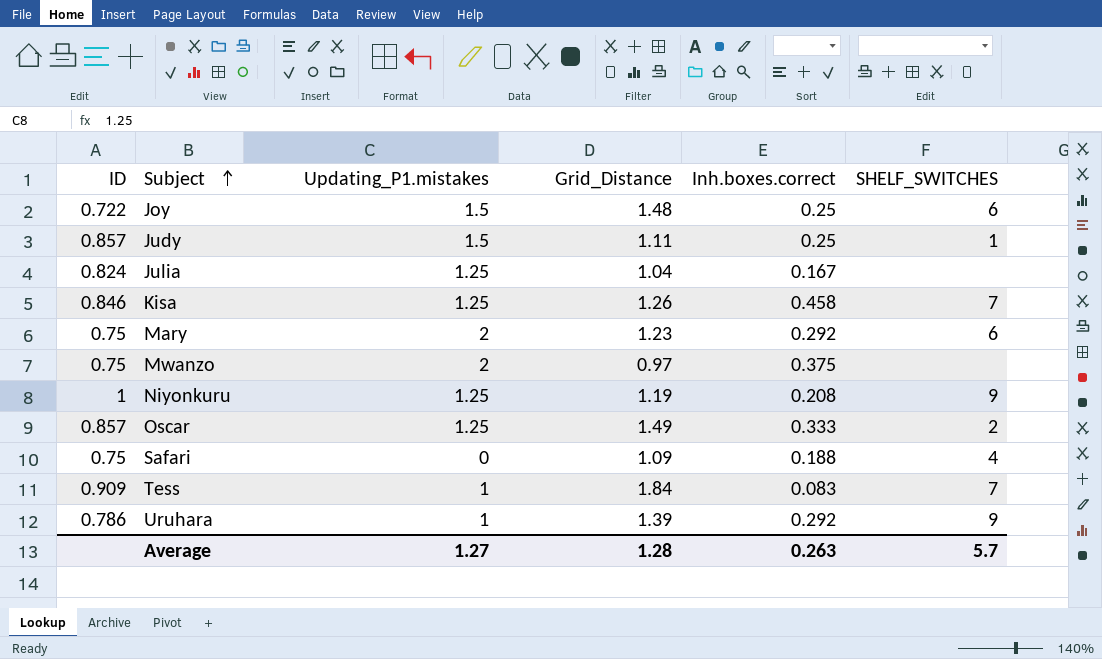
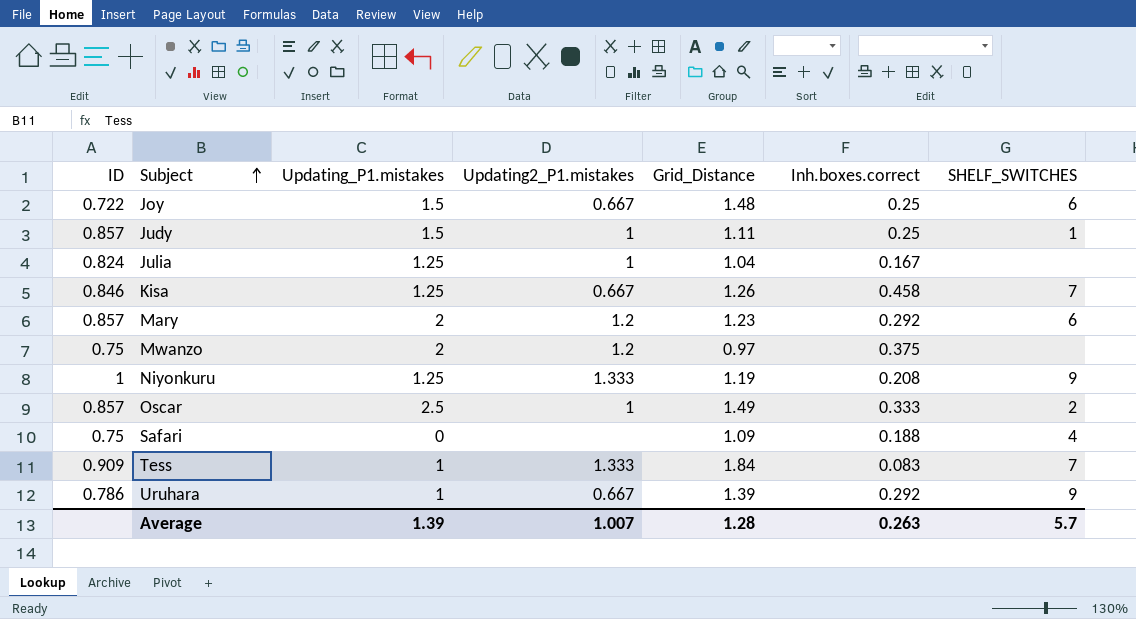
column Updating2_P1.mistakes | position: none -> 4
Mary | ID: 0.75 -> 0.857
Oscar | Updating_P1.mistakes: 1.25 -> 2.5
Average | Updating_P1.mistakes: 1.27 -> 1.39

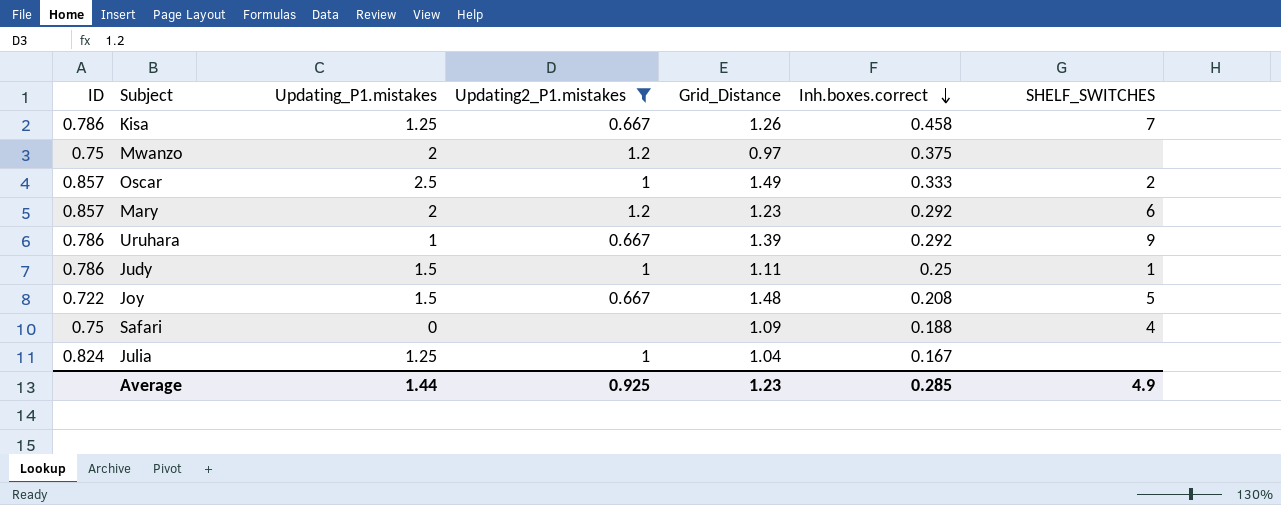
filter: none -> Updating2_P1.mistakes != 1.333
row order: Subject ascending -> Inh.boxes.correct descending
Kisa | ID: 0.846 -> 0.786
Judy | ID: 0.857 -> 0.786
Joy | Inh.boxes.correct: 0.25 -> 0.208
Joy | SHELF_SWITCHES: 6 -> 5
Average | Updating_P1.mistakes: 1.39 -> 1.44
Average | Updating2_P1.mistakes: 1.007 -> 0.925
Average | Grid_Distance: 1.28 -> 1.23
Average | Inh.boxes.correct: 0.263 -> 0.285
Average | SHELF_SWITCHES: 5.7 -> 4.9

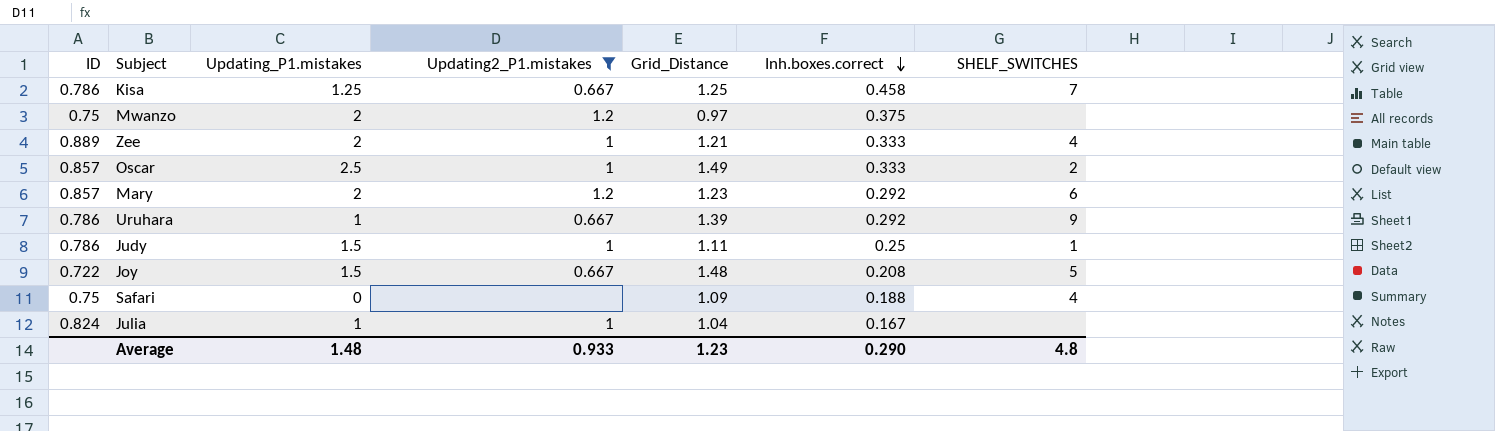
Kisa | Grid_Distance: 1.26 -> 1.25
row Zee: none -> 0.889 | 2 | 1 | 1.21 | 0.333 | 4
Julia | Updating_P1.mistakes: 1.25 -> 1
Average | Updating_P1.mistakes: 1.44 -> 1.48
Average | Updating2_P1.mistakes: 0.925 -> 0.933
Average | Inh.boxes.correct: 0.285 -> 0.290
Average | SHELF_SWITCHES: 4.9 -> 4.8

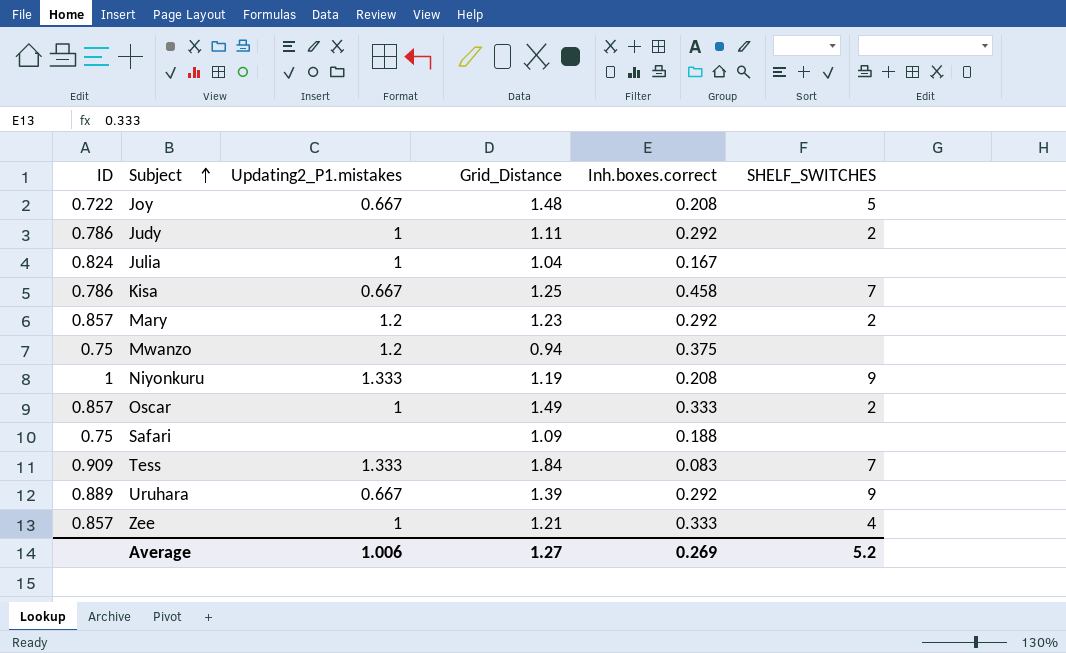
filter: Updating2_P1.mistakes != 1.333 -> none
row order: Inh.boxes.correct descending -> Subject ascending
column Updating_P1.mistakes | position: 3 -> none
Judy | Inh.boxes.correct: 0.25 -> 0.292
Judy | SHELF_SWITCHES: 1 -> 2
Mary | SHELF_SWITCHES: 6 -> 2
Mwanzo | Grid_Distance: 0.97 -> 0.94
Safari | SHELF_SWITCHES: 4 -> none
Uruhara | ID: 0.786 -> 0.889
Zee | ID: 0.889 -> 0.857
Average | Updating2_P1.mistakes: 0.933 -> 1.006
Average | Grid_Distance: 1.23 -> 1.27
Average | Inh.boxes.correct: 0.290 -> 0.269
Average | SHELF_SWITCHES: 4.8 -> 5.2

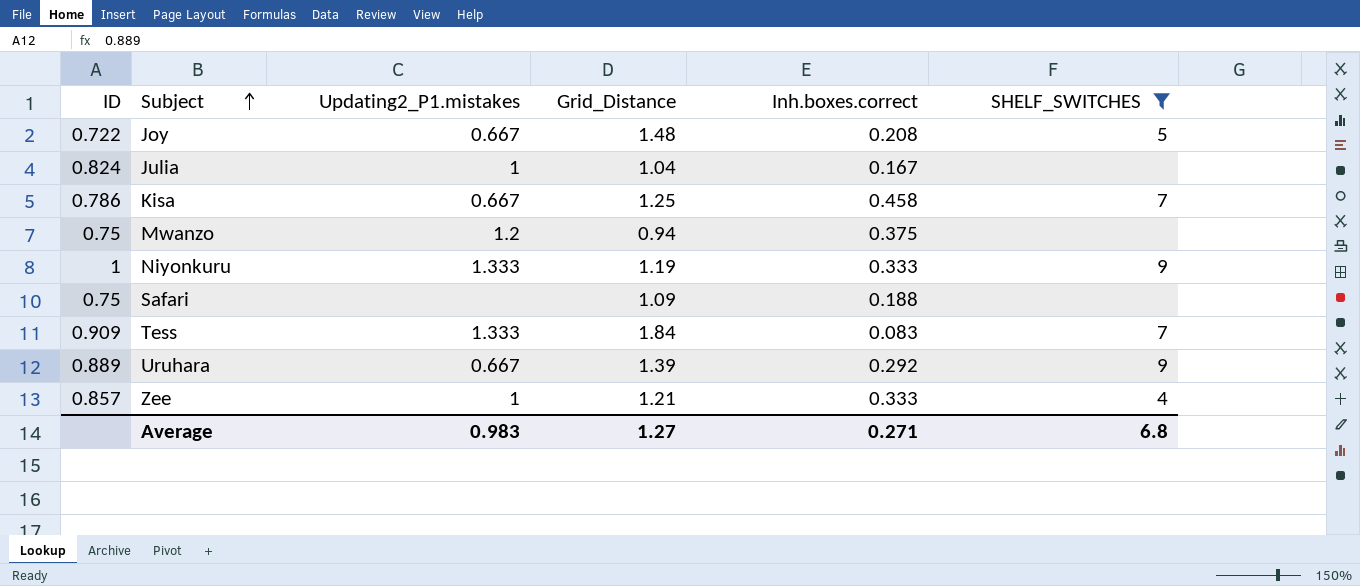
filter: none -> SHELF_SWITCHES != 2
Niyonkuru | Inh.boxes.correct: 0.208 -> 0.333
Average | Updating2_P1.mistakes: 1.006 -> 0.983
Average | Inh.boxes.correct: 0.269 -> 0.271
Average | SHELF_SWITCHES: 5.2 -> 6.8

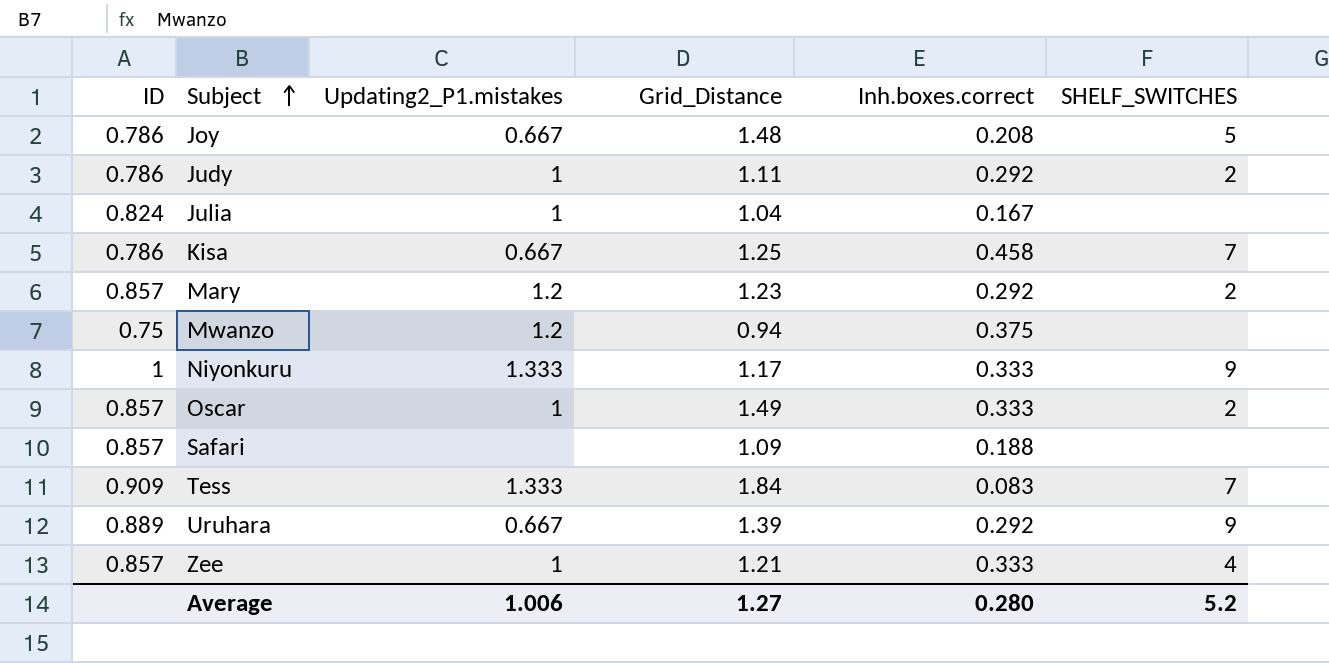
filter: SHELF_SWITCHES != 2 -> none
Joy | ID: 0.722 -> 0.786
Niyonkuru | Grid_Distance: 1.19 -> 1.17
Safari | ID: 0.75 -> 0.857
Average | Updating2_P1.mistakes: 0.983 -> 1.006
Average | Inh.boxes.correct: 0.271 -> 0.280
Average | SHELF_SWITCHES: 6.8 -> 5.2

